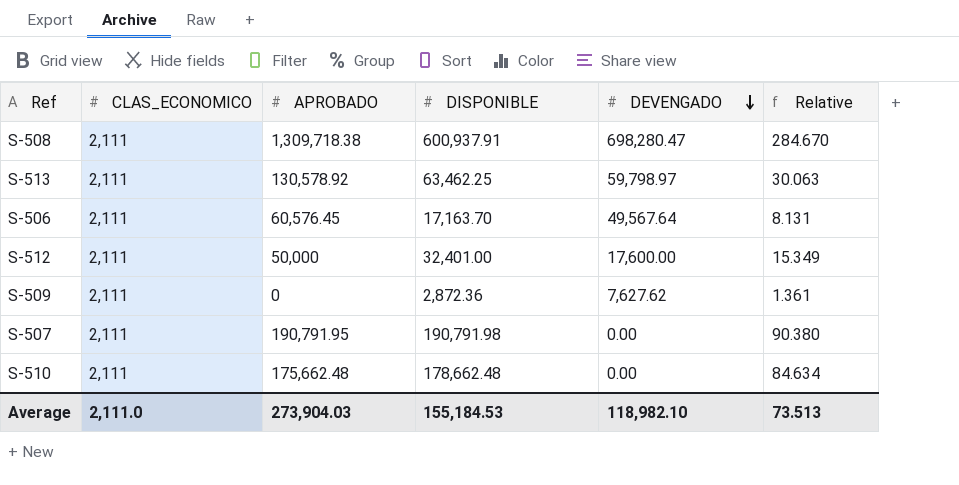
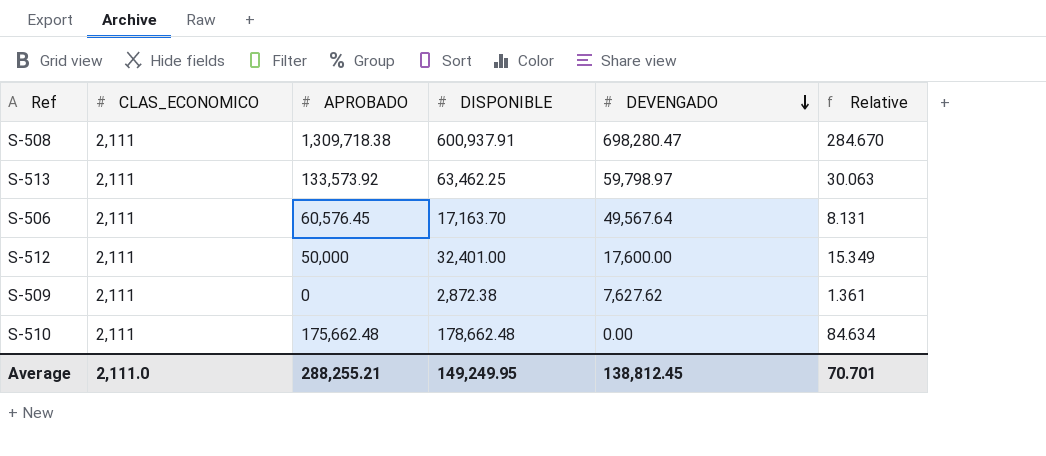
row S-507: 2,111 | 190,791.95 | 190,791.98 | 0.00 | 90.380 -> none
S-513 | APROBADO: 130,578.92 -> 133,573.92
S-509 | DISPONIBLE: 2,872.36 -> 2,872.38
Average | APROBADO: 273,904.03 -> 288,255.21
Average | DISPONIBLE: 155,184.53 -> 149,249.95
Average | DEVENGADO: 118,982.10 -> 138,812.45
Average | Relative: 73.513 -> 70.701

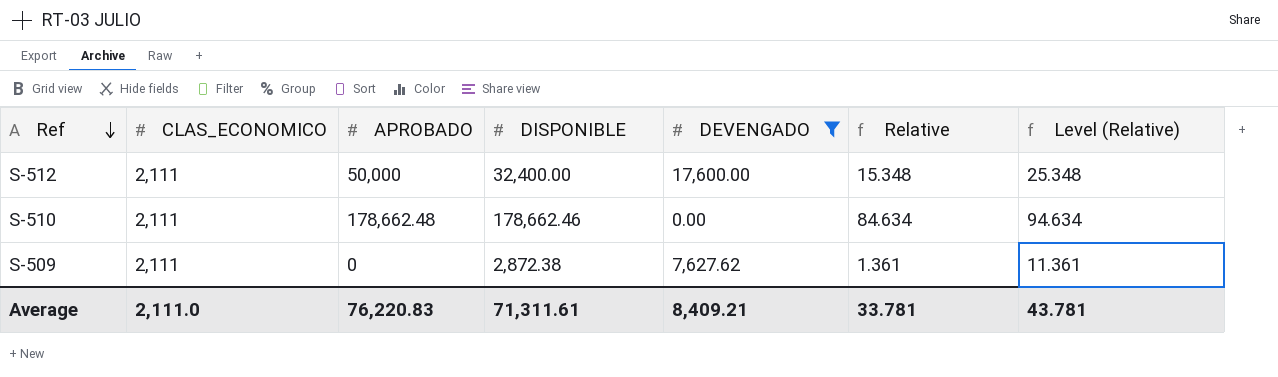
filter: none -> DEVENGADO <= 17,600.00
row order: DEVENGADO descending -> Ref descending
column Level (Relative) | formula: none -> [Relative] + 10
S-512 | DISPONIBLE: 32,401.00 -> 32,400.00
S-512 | Relative: 15.349 -> 15.348
S-510 | APROBADO: 175,662.48 -> 178,662.48
S-510 | DISPONIBLE: 178,662.48 -> 178,662.46
Average | APROBADO: 288,255.21 -> 76,220.83
Average | DISPONIBLE: 149,249.95 -> 71,311.61
Average | DEVENGADO: 138,812.45 -> 8,409.21
Average | Relative: 70.701 -> 33.781

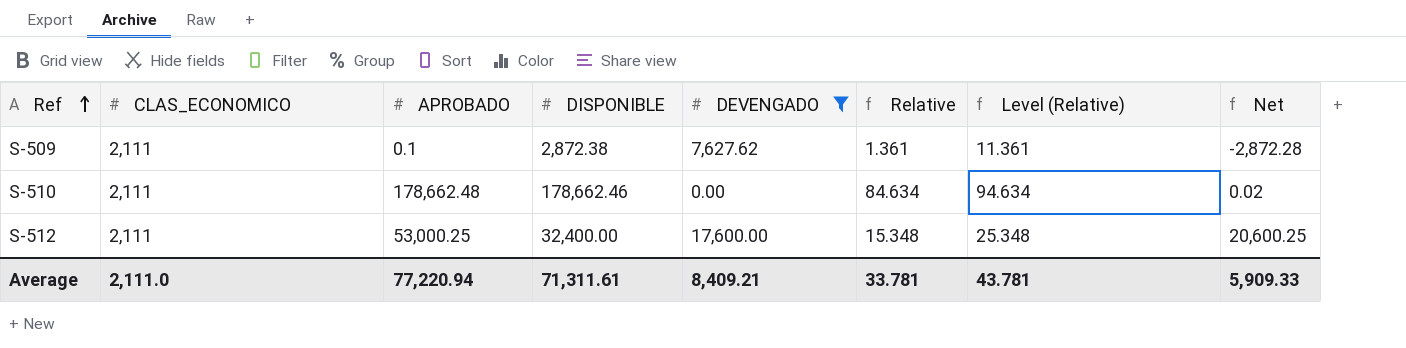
row order: Ref descending -> Ref ascending
column Net | formula: none -> [APROBADO] - [DISPONIBLE]
S-509 | APROBADO: 0 -> 0.1
S-512 | APROBADO: 50,000 -> 53,000.25
Average | APROBADO: 76,220.83 -> 77,220.94

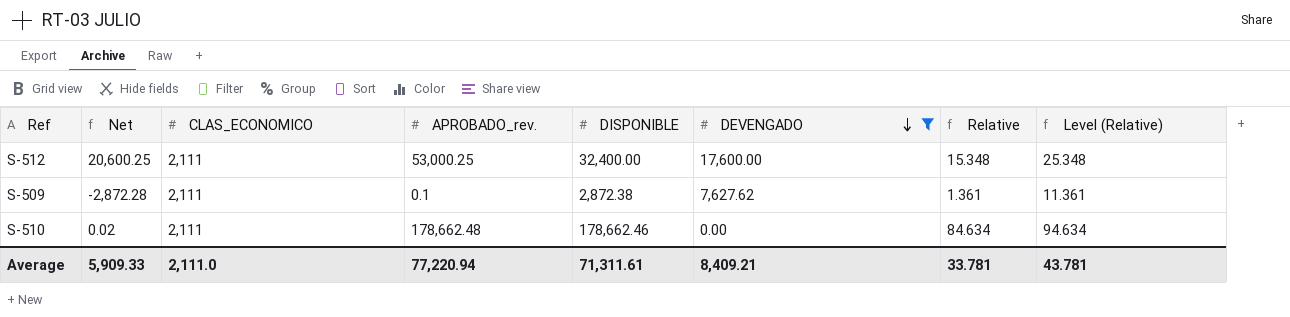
row order: Ref ascending -> DEVENGADO descending
column Net | position: 8 -> 2
column name: APROBADO -> APROBADO_rev.

